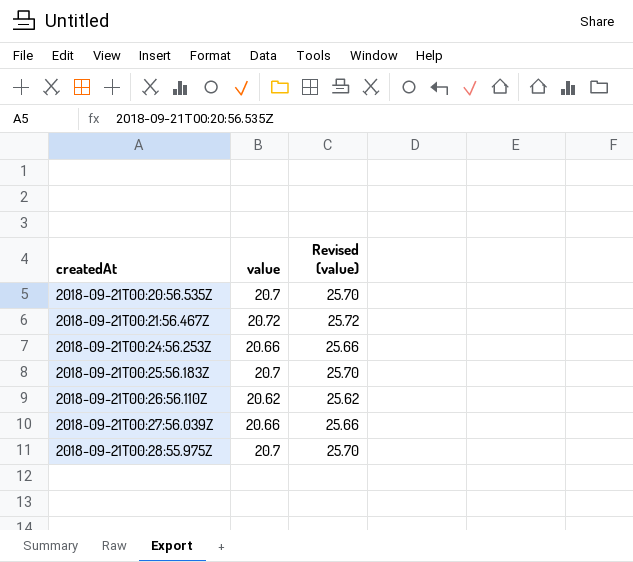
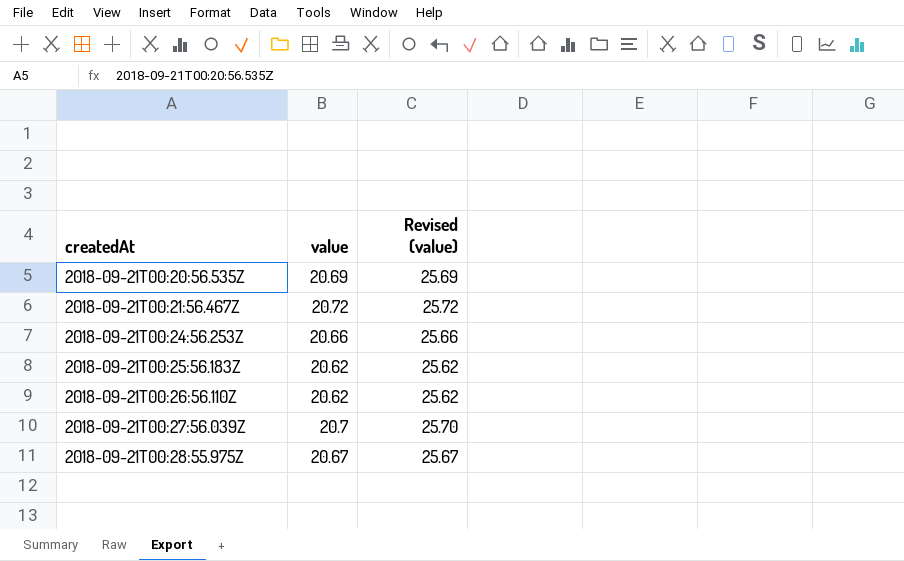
2018-09-21T00:20:56.535Z | value: 20.7 -> 20.69
2018-09-21T00:20:56.535Z | Revised (value): 25.70 -> 25.69
2018-09-21T00:25:56.183Z | value: 20.7 -> 20.62
2018-09-21T00:25:56.183Z | Revised (value): 25.70 -> 25.62
2018-09-21T00:27:56.039Z | value: 20.66 -> 20.7
2018-09-21T00:27:56.039Z | Revised (value): 25.66 -> 25.70
2018-09-21T00:28:55.975Z | value: 20.7 -> 20.67
2018-09-21T00:28:55.975Z | Revised (value): 25.70 -> 25.67

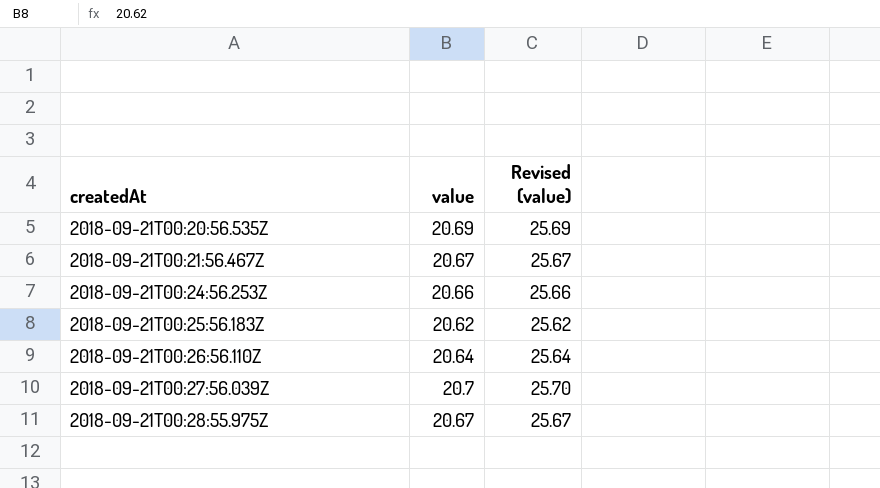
2018-09-21T00:21:56.467Z | value: 20.72 -> 20.67
2018-09-21T00:21:56.467Z | Revised (value): 25.72 -> 25.67
2018-09-21T00:26:56.110Z | value: 20.62 -> 20.64
2018-09-21T00:26:56.110Z | Revised (value): 25.62 -> 25.64

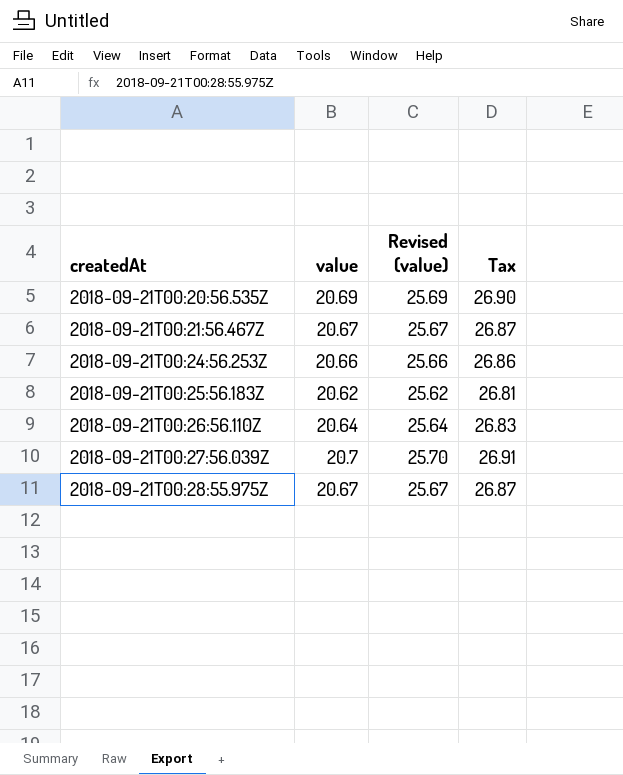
column Tax | formula: none -> [value] * 1.3

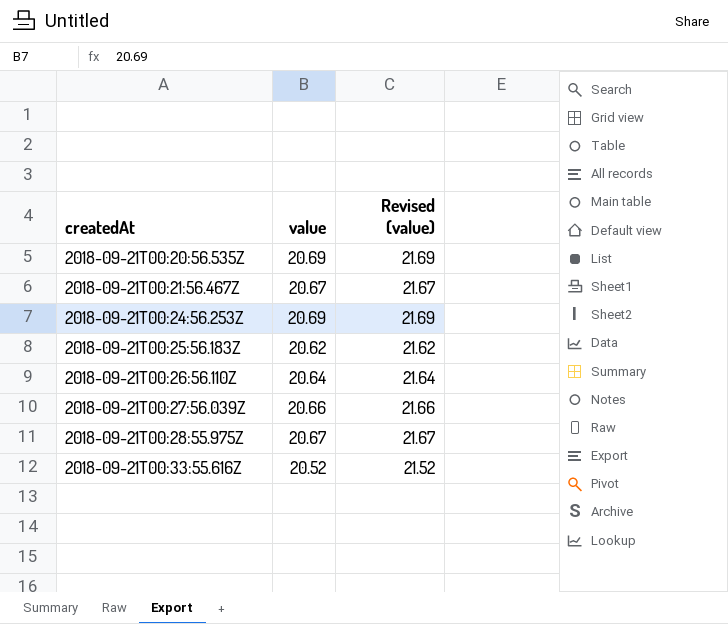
column Tax | formula: [value] * 1.3 -> none
column Revised (value) | formula: [value] + 5 -> [value] + 1
2018-09-21T00:24:56.253Z | value: 20.66 -> 20.69
2018-09-21T00:27:56.039Z | value: 20.7 -> 20.66
row 2018-09-21T00:33:55.616Z: none -> 20.52 | 21.52

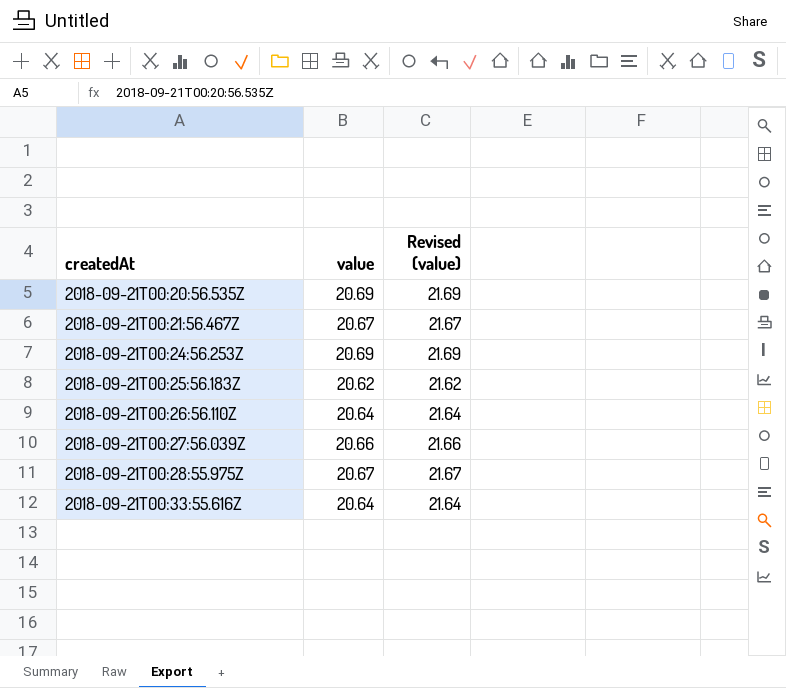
2018-09-21T00:33:55.616Z | value: 20.52 -> 20.64
2018-09-21T00:33:55.616Z | Revised (value): 21.52 -> 21.64

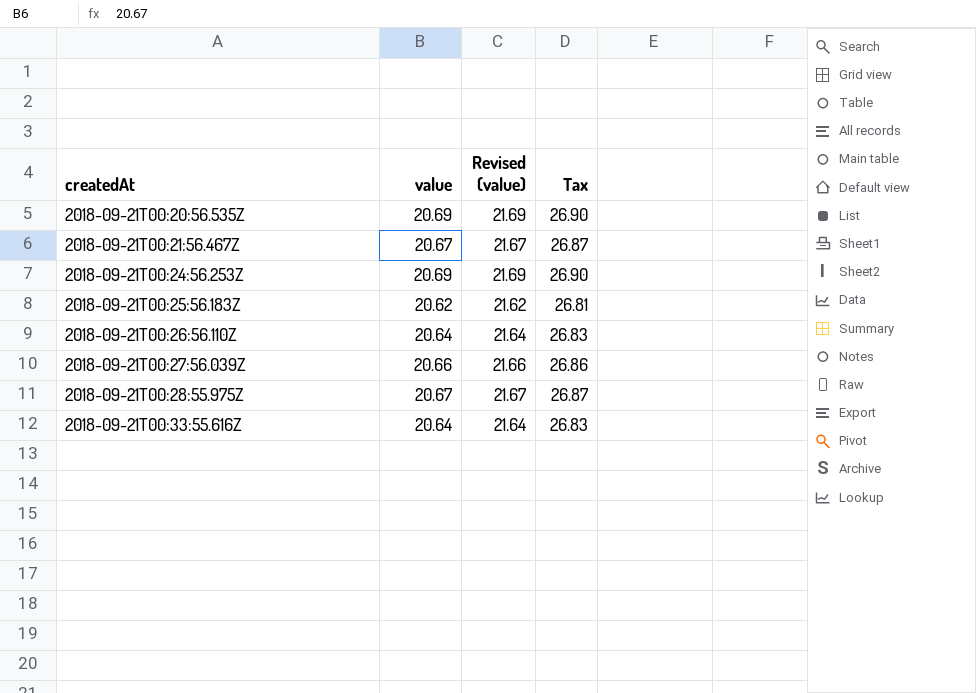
column Tax | formula: none -> [value] * 1.3

